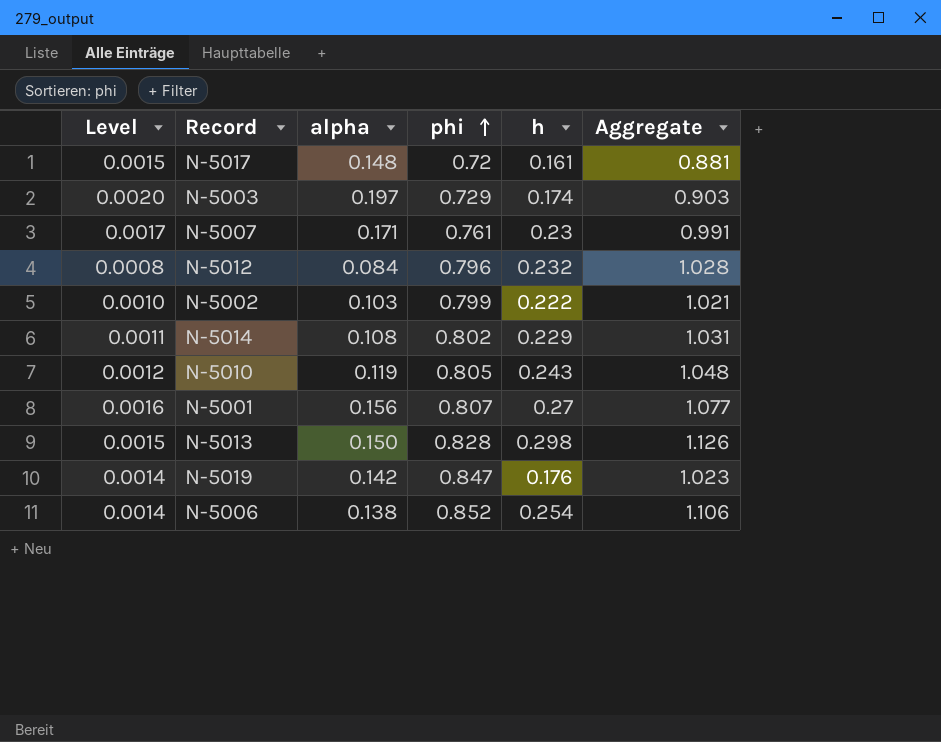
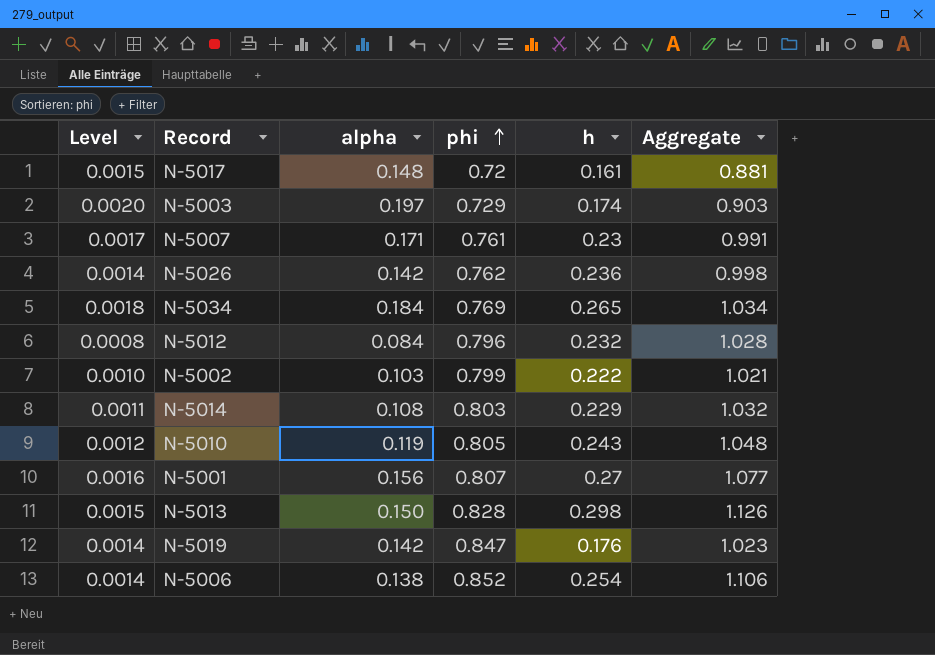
row N-5026: none -> 0.0014 | 0.142 | 0.762 | 0.236 | 0.998
row N-5034: none -> 0.0018 | 0.184 | 0.769 | 0.265 | 1.034
N-5014 | phi: 0.802 -> 0.803
N-5014 | Aggregate: 1.031 -> 1.032

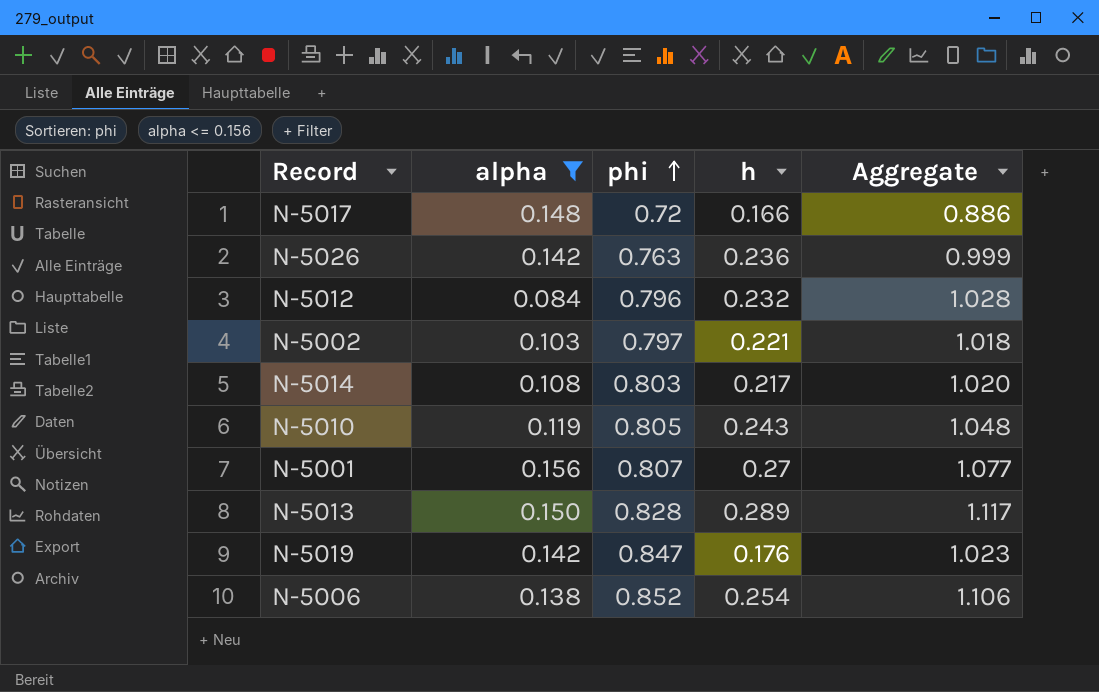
filter: none -> alpha <= 0.156
column Level | formula: [alpha] * 0.01 -> none
N-5017 | h: 0.161 -> 0.166
N-5017 | Aggregate: 0.881 -> 0.886
N-5026 | phi: 0.762 -> 0.763
N-5026 | Aggregate: 0.998 -> 0.999
N-5002 | phi: 0.799 -> 0.797
N-5002 | h: 0.222 -> 0.221
N-5002 | Aggregate: 1.021 -> 1.018
N-5014 | h: 0.229 -> 0.217
N-5014 | Aggregate: 1.032 -> 1.020
N-5013 | h: 0.298 -> 0.289
N-5013 | Aggregate: 1.126 -> 1.117

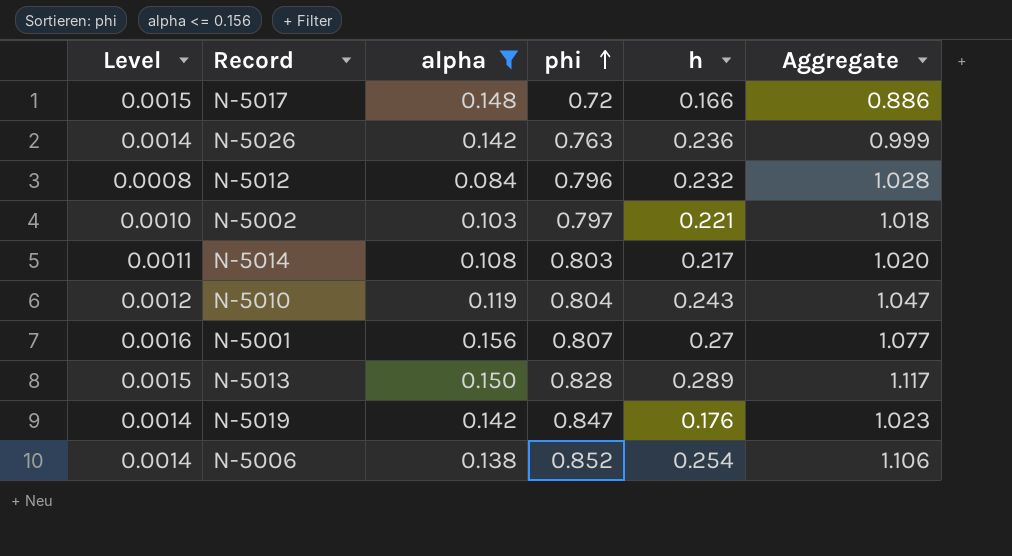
column Level | formula: none -> [alpha] * 0.01
N-5010 | phi: 0.805 -> 0.804
N-5010 | Aggregate: 1.048 -> 1.047

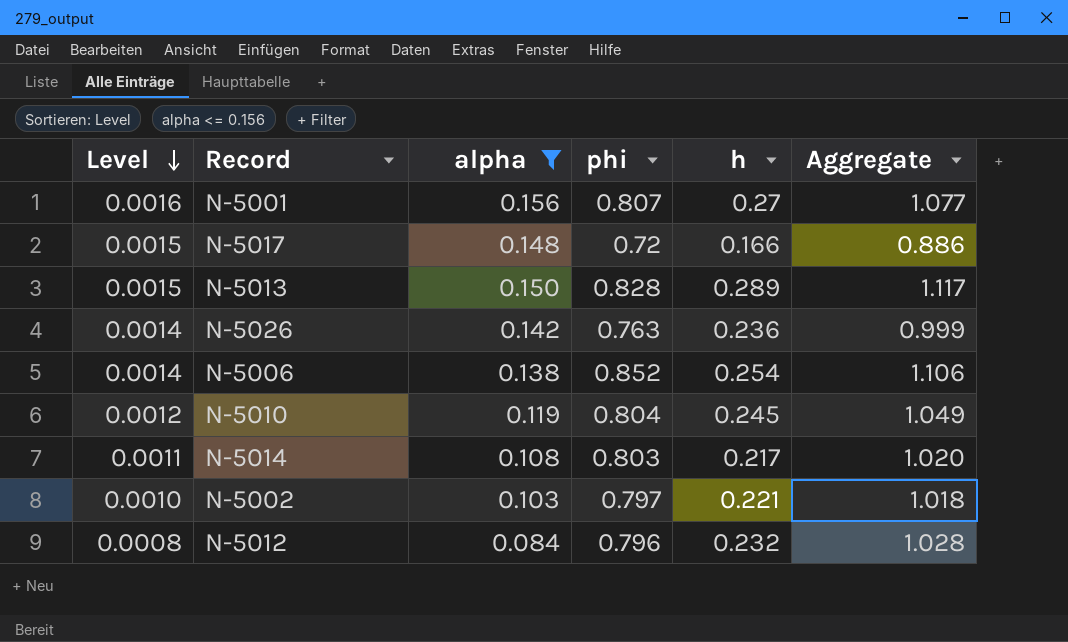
row order: phi ascending -> Level descending
row N-5019: 0.0014 | 0.142 | 0.847 | 0.176 | 1.023 -> none
N-5010 | h: 0.243 -> 0.245
N-5010 | Aggregate: 1.047 -> 1.049

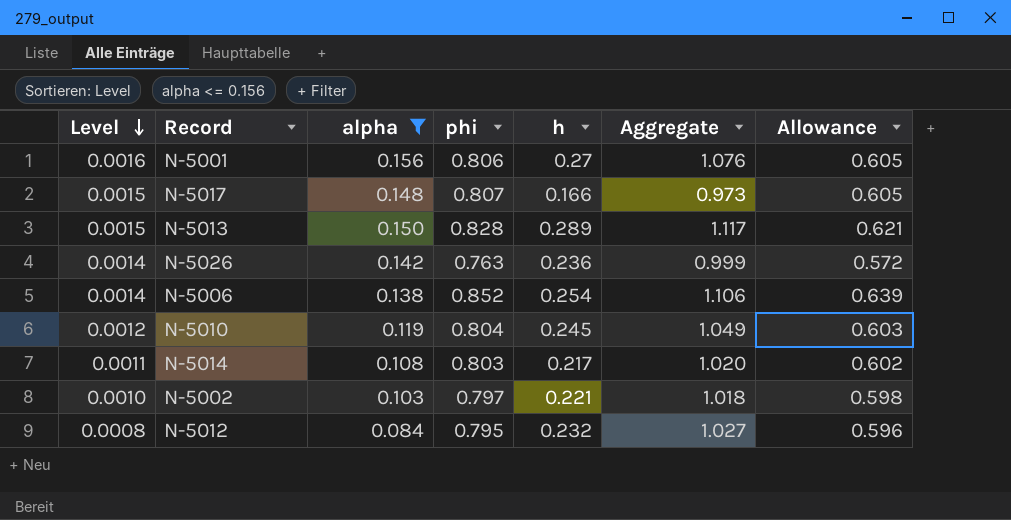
column Allowance | formula: none -> [phi] * 0.75
N-5001 | phi: 0.807 -> 0.806
N-5001 | Aggregate: 1.077 -> 1.076
N-5017 | phi: 0.72 -> 0.807
N-5017 | Aggregate: 0.886 -> 0.973
N-5012 | phi: 0.796 -> 0.795
N-5012 | Aggregate: 1.028 -> 1.027

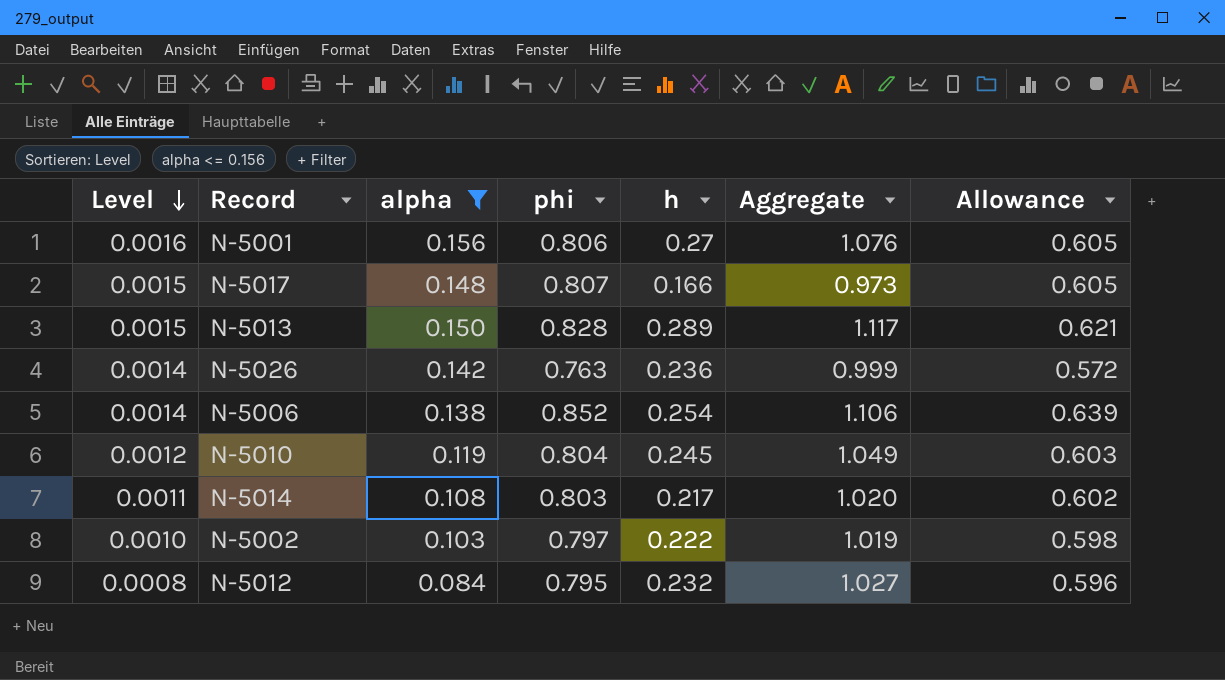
N-5002 | h: 0.221 -> 0.222
N-5002 | Aggregate: 1.018 -> 1.019

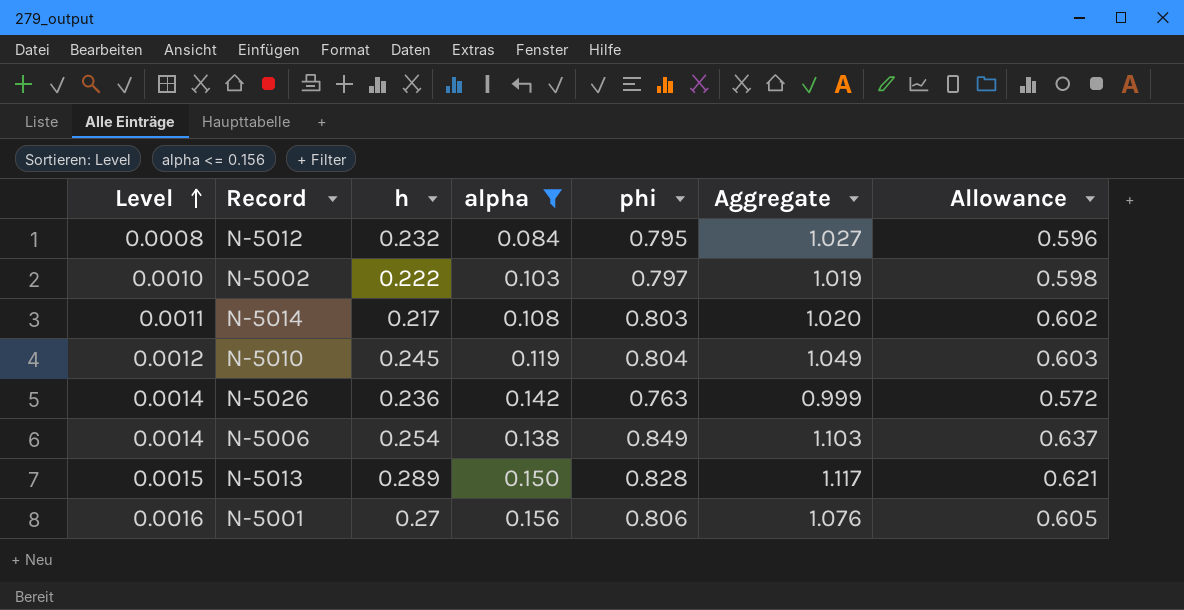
row order: Level descending -> Level ascending
column h | position: 5 -> 3
row N-5017: 0.0015 | 0.148 | 0.807 | 0.166 | 0.973 | 0.605 -> none
N-5006 | phi: 0.852 -> 0.849
N-5006 | Aggregate: 1.106 -> 1.103
N-5006 | Allowance: 0.639 -> 0.637

